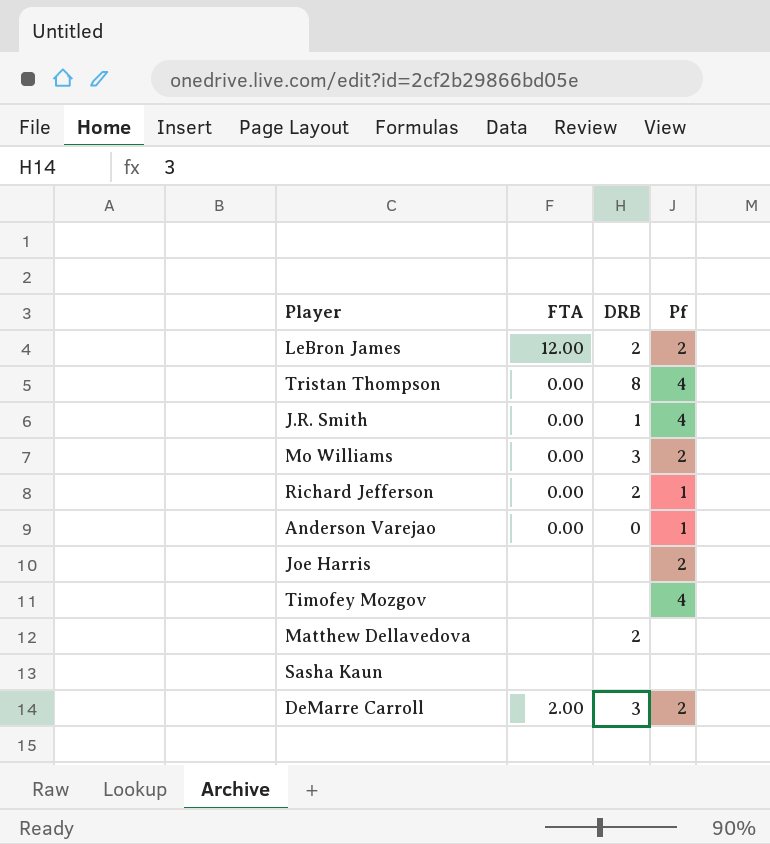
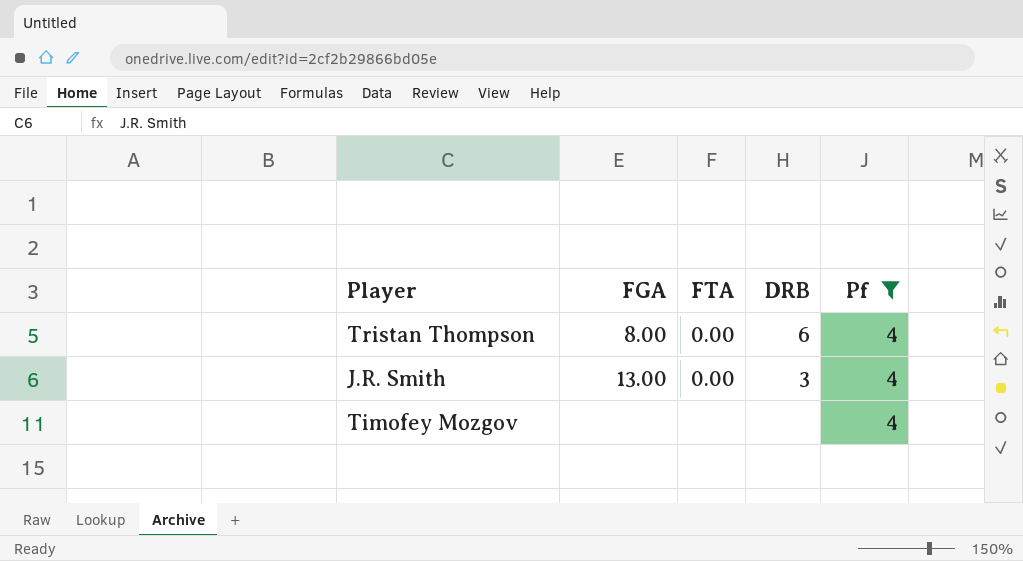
filter: none -> Pf = 4
column FGA | position: none -> 2
Tristan Thompson | DRB: 8 -> 6
J.R. Smith | DRB: 1 -> 3

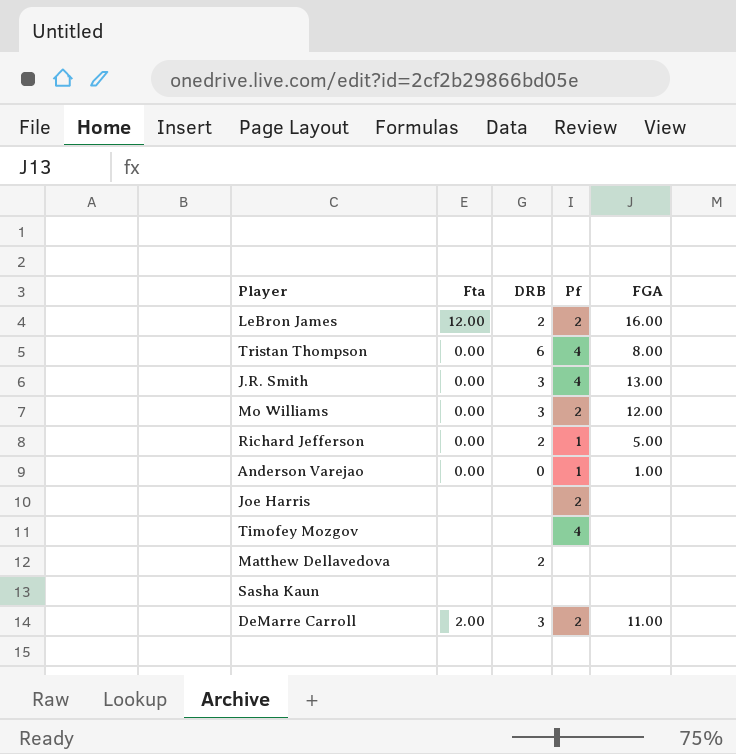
filter: Pf = 4 -> none
column name: FTA -> Fta
column FGA | position: 2 -> 5

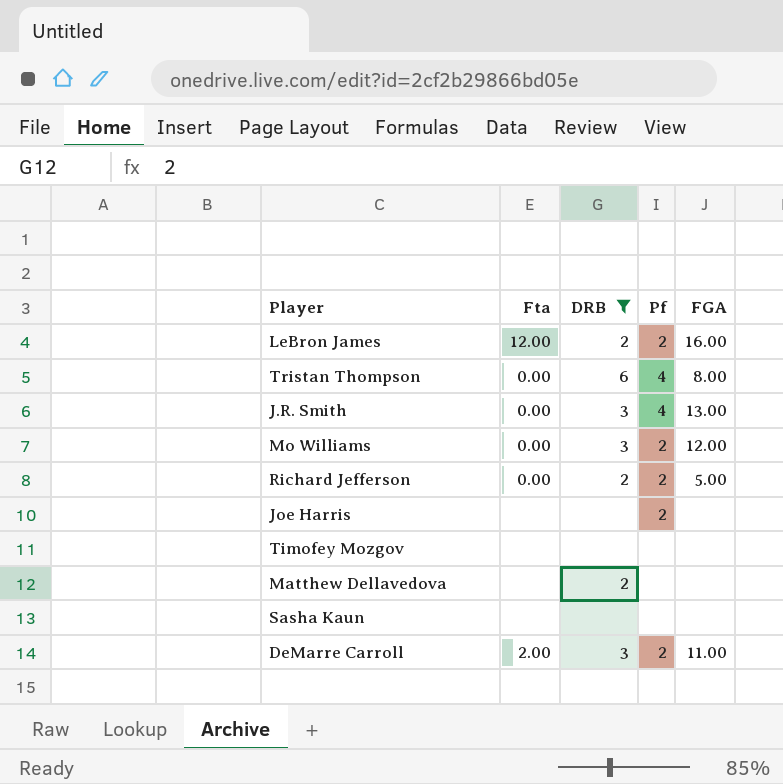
filter: none -> DRB != 0
Richard Jefferson | Pf: 1 -> 2
Timofey Mozgov | Pf: 4 -> none

